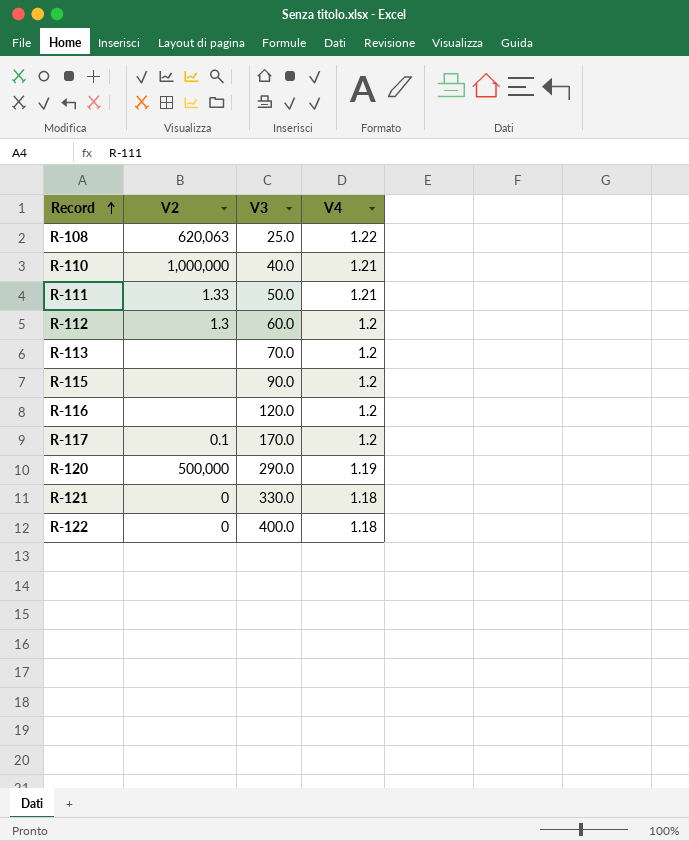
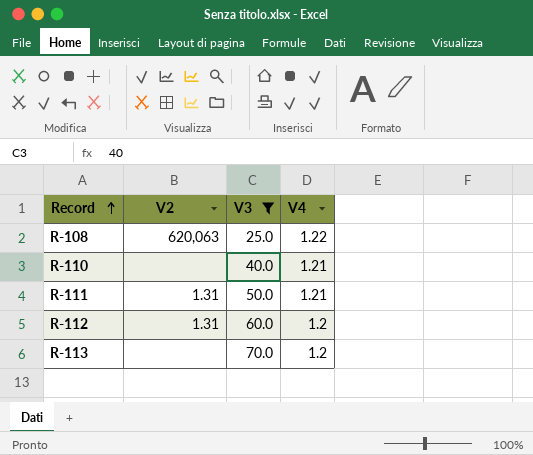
filter: none -> V3 <= 70.0
R-110 | V2: 1,000,000 -> none
R-111 | V2: 1.33 -> 1.31
R-112 | V2: 1.3 -> 1.31

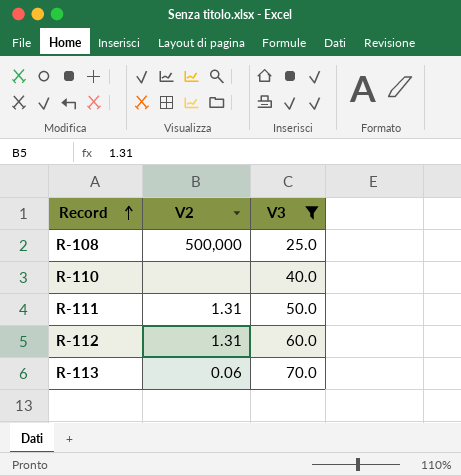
column V4 | position: 4 -> none
R-108 | V2: 620,063 -> 500,000
R-113 | V2: none -> 0.06

